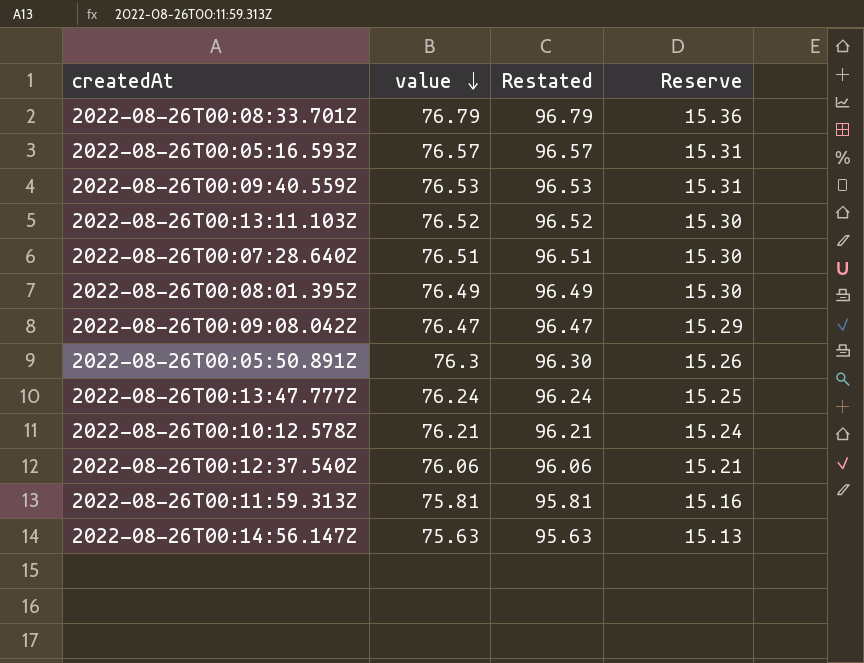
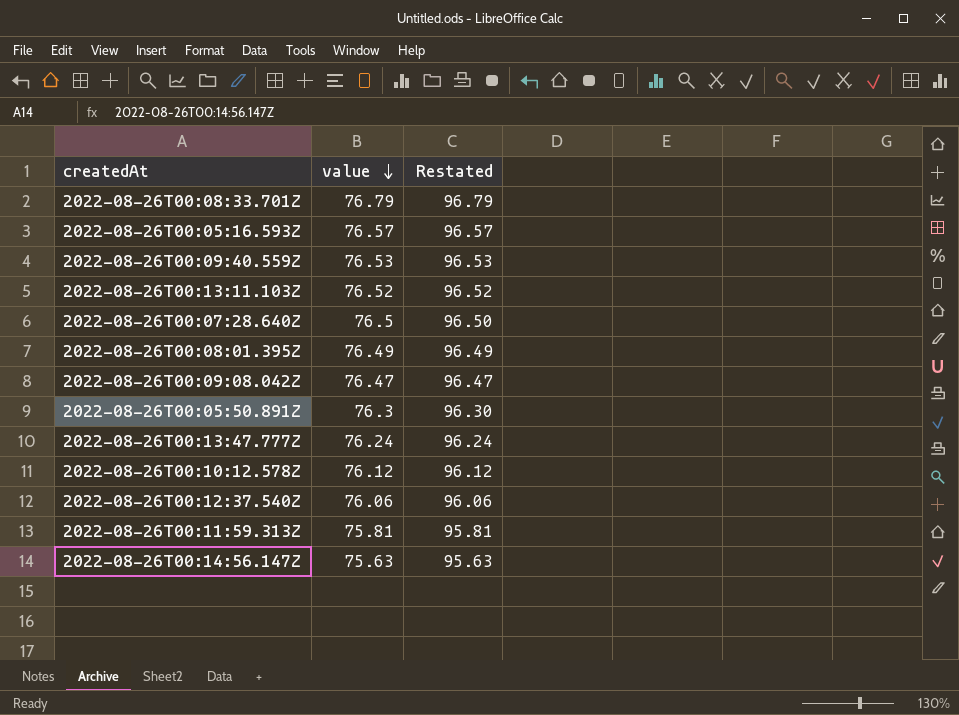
column Reserve | formula: [value] * 0.2 -> none
2022-08-26T00:07:28.640Z | value: 76.51 -> 76.5
2022-08-26T00:07:28.640Z | Restated: 96.51 -> 96.50
2022-08-26T00:10:12.578Z | value: 76.21 -> 76.12
2022-08-26T00:10:12.578Z | Restated: 96.21 -> 96.12

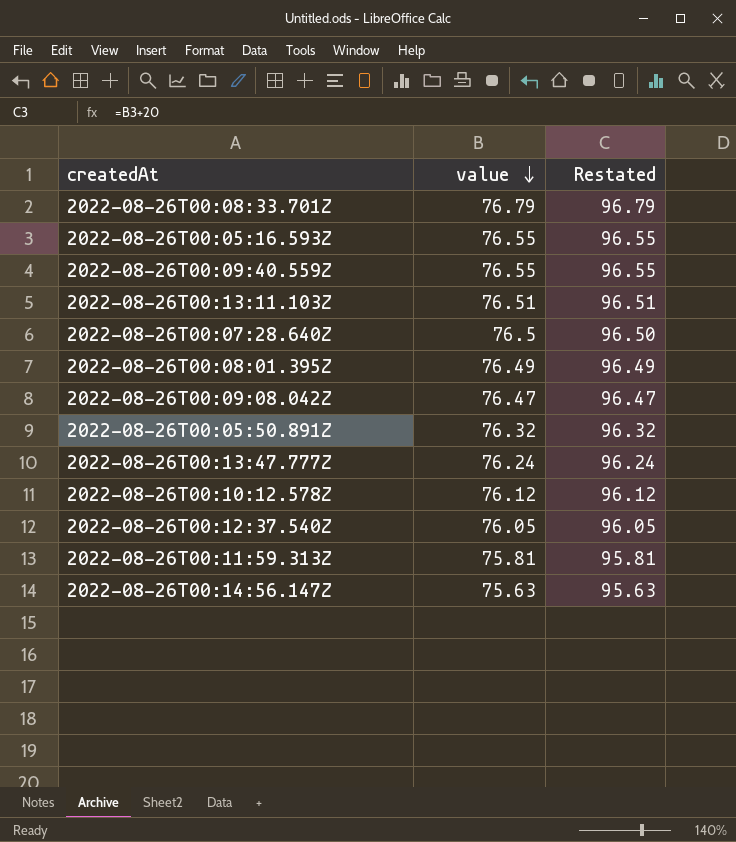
2022-08-26T00:05:16.593Z | value: 76.57 -> 76.55
2022-08-26T00:05:16.593Z | Restated: 96.57 -> 96.55
2022-08-26T00:09:40.559Z | value: 76.53 -> 76.55
2022-08-26T00:09:40.559Z | Restated: 96.53 -> 96.55
2022-08-26T00:13:11.103Z | value: 76.52 -> 76.51
2022-08-26T00:13:11.103Z | Restated: 96.52 -> 96.51
2022-08-26T00:05:50.891Z | value: 76.3 -> 76.32
2022-08-26T00:05:50.891Z | Restated: 96.30 -> 96.32
2022-08-26T00:12:37.540Z | value: 76.06 -> 76.05
2022-08-26T00:12:37.540Z | Restated: 96.06 -> 96.05

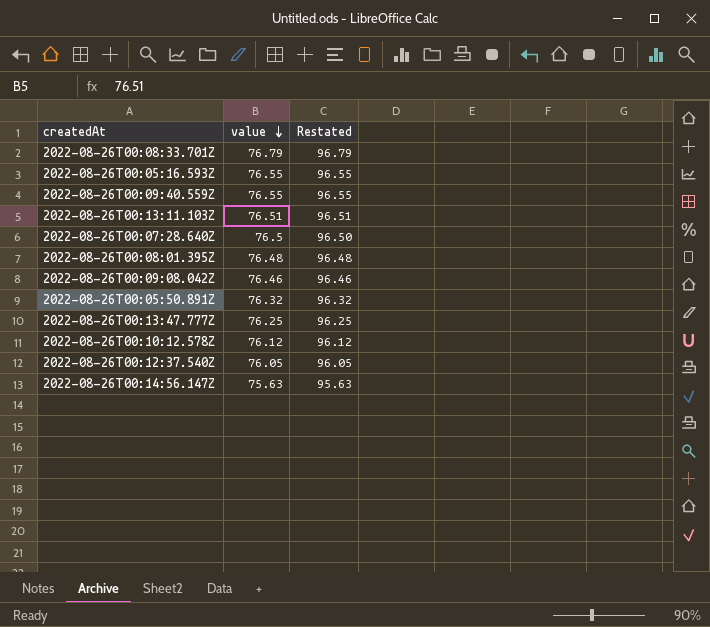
row 2022-08-26T00:11:59.313Z: 75.81 | 95.81 -> none
2022-08-26T00:08:01.395Z | value: 76.49 -> 76.48
2022-08-26T00:08:01.395Z | Restated: 96.49 -> 96.48
2022-08-26T00:09:08.042Z | value: 76.47 -> 76.46
2022-08-26T00:09:08.042Z | Restated: 96.47 -> 96.46
2022-08-26T00:13:47.777Z | value: 76.24 -> 76.25
2022-08-26T00:13:47.777Z | Restated: 96.24 -> 96.25

